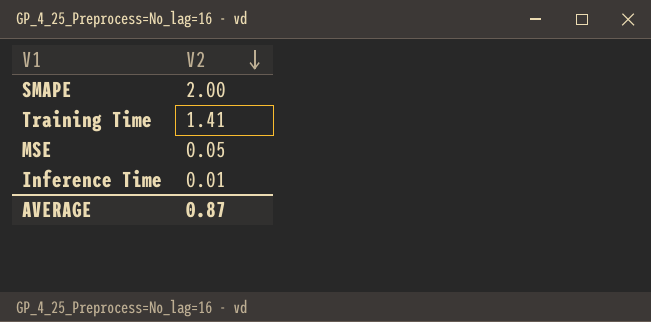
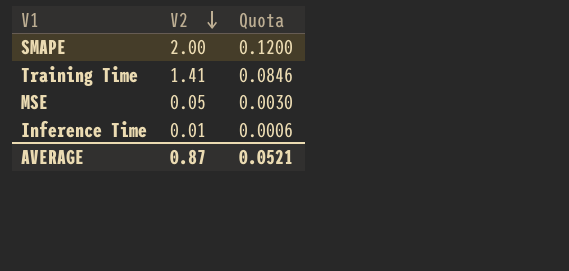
column Quota | formula: none -> [V2] * 0.06

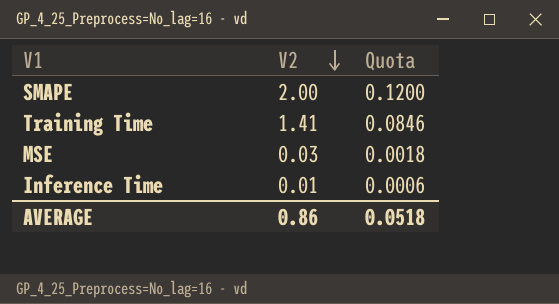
MSE | V2: 0.05 -> 0.03
MSE | Quota: 0.0030 -> 0.0018
AVERAGE | V2: 0.87 -> 0.86
AVERAGE | Quota: 0.0521 -> 0.0518

